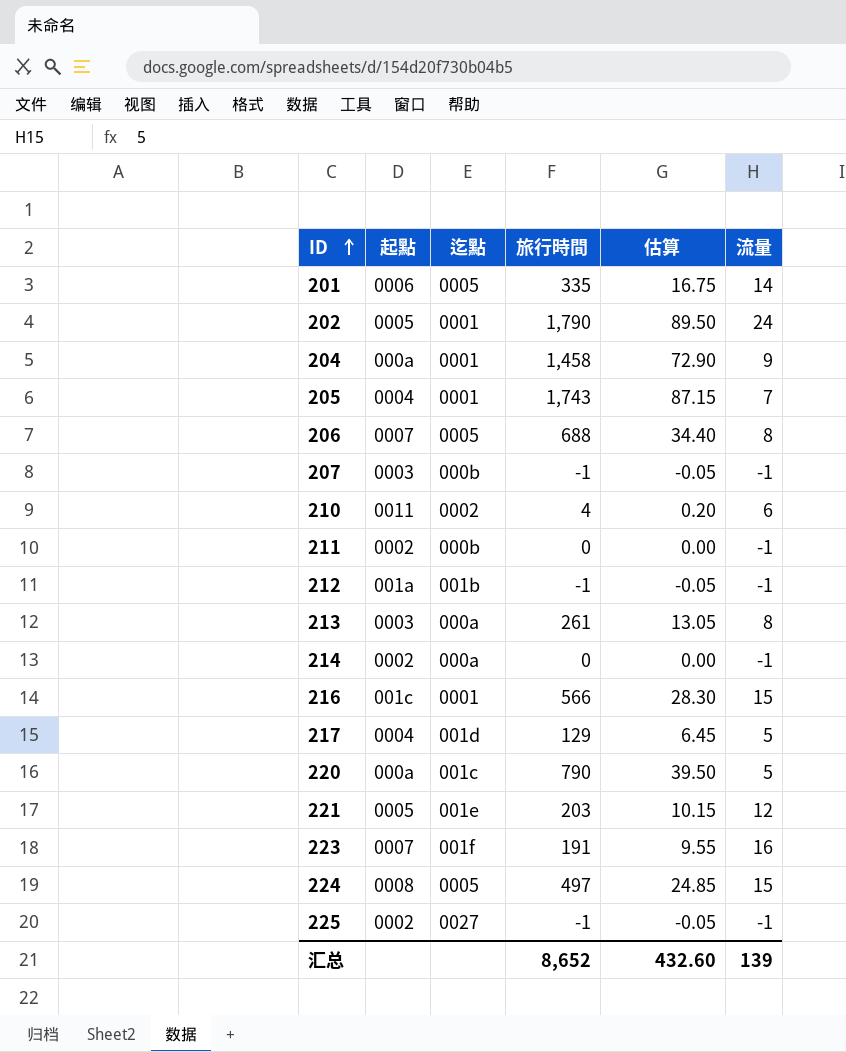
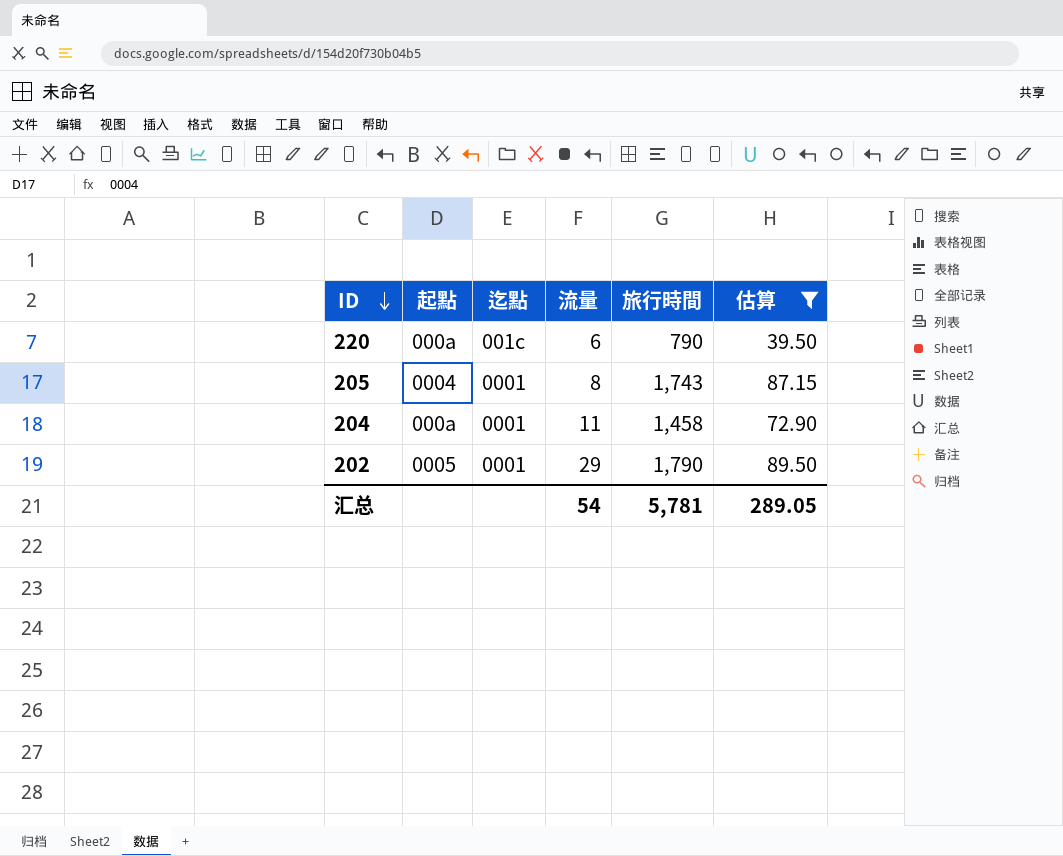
filter: none -> 估算 >= 39.50
row order: ID ascending -> ID descending
column 流量 | position: 6 -> 4
220 | 流量: 5 -> 6
205 | 流量: 7 -> 8
204 | 流量: 9 -> 11
202 | 流量: 24 -> 29
汇总 | 流量: 139 -> 54
汇总 | 旅行時間: 8,652 -> 5,781
汇总 | 估算: 432.60 -> 289.05

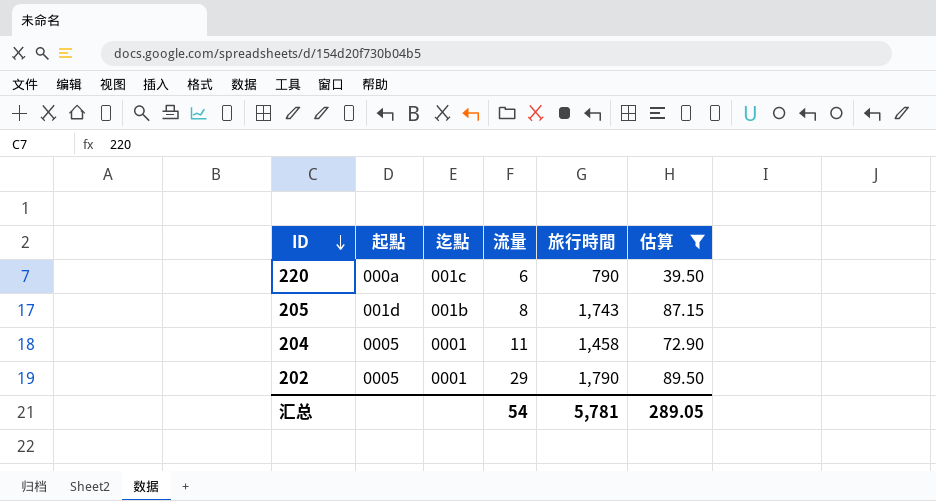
205 | 起點: 0004 -> 001d
205 | 迄點: 0001 -> 001b
204 | 起點: 000a -> 0005

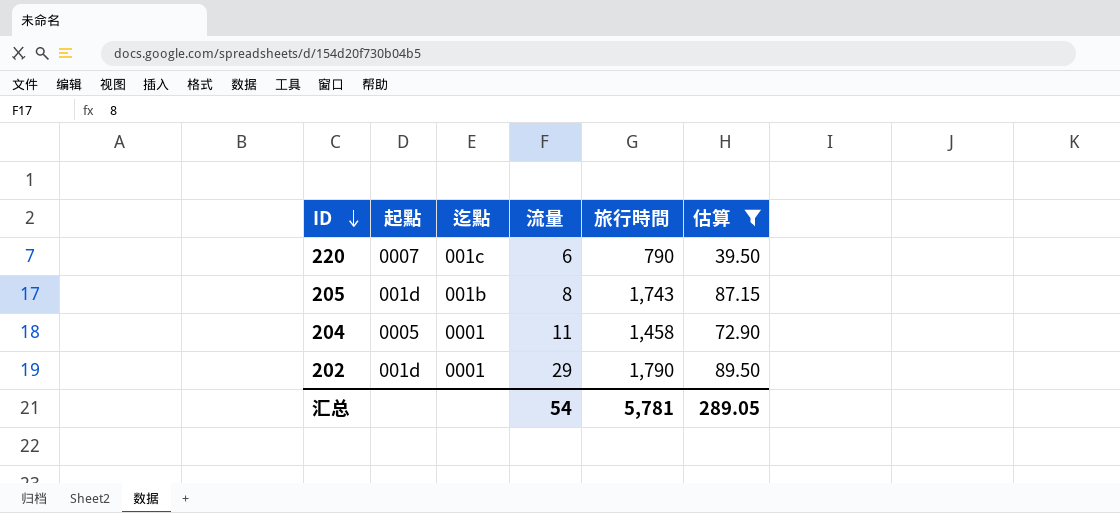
220 | 起點: 000a -> 0007
202 | 起點: 0005 -> 001d

